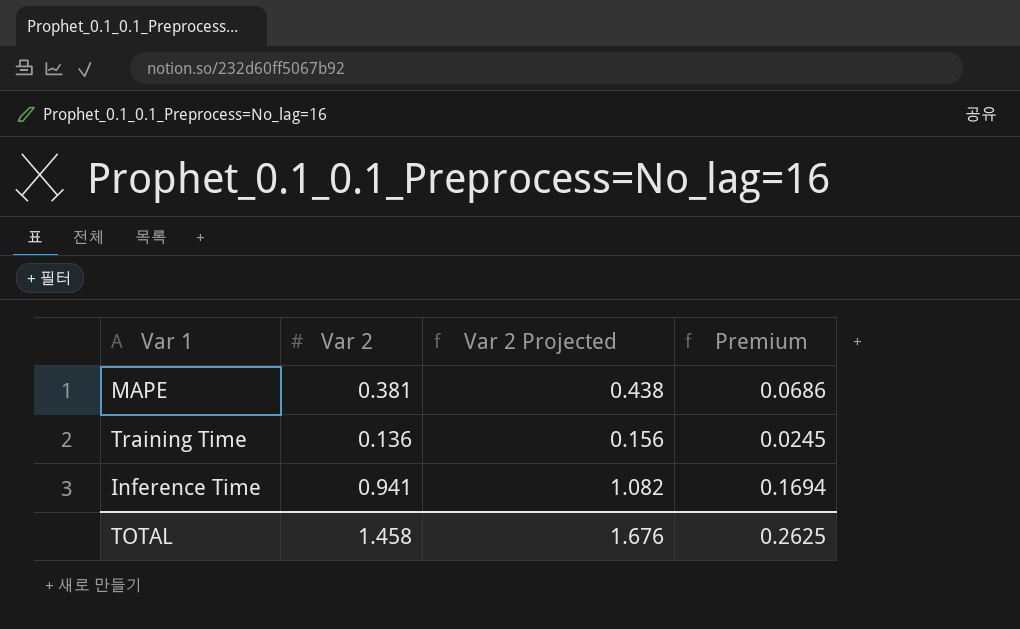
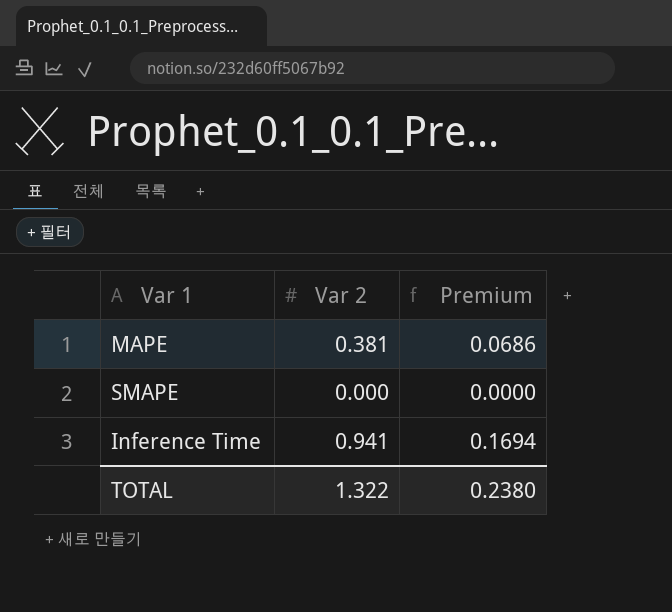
column Var 2 Projected | formula: [Var 2] * 1.15 -> none
row Training Time: 0.136 | 0.156 | 0.0245 -> none
row SMAPE: none -> 0.000 | 0.0000
TOTAL | Var 2: 1.458 -> 1.322
TOTAL | Premium: 0.2625 -> 0.2380

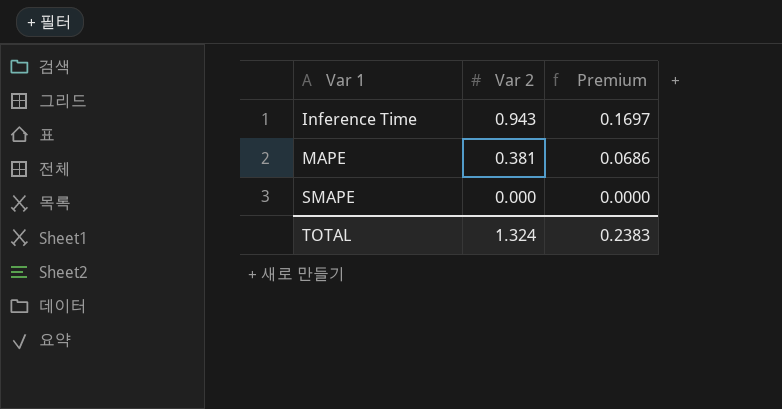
row order: none -> Var 1 ascending
Inference Time | Var 2: 0.941 -> 0.943
Inference Time | Premium: 0.1694 -> 0.1697
TOTAL | Var 2: 1.322 -> 1.324
TOTAL | Premium: 0.2380 -> 0.2383

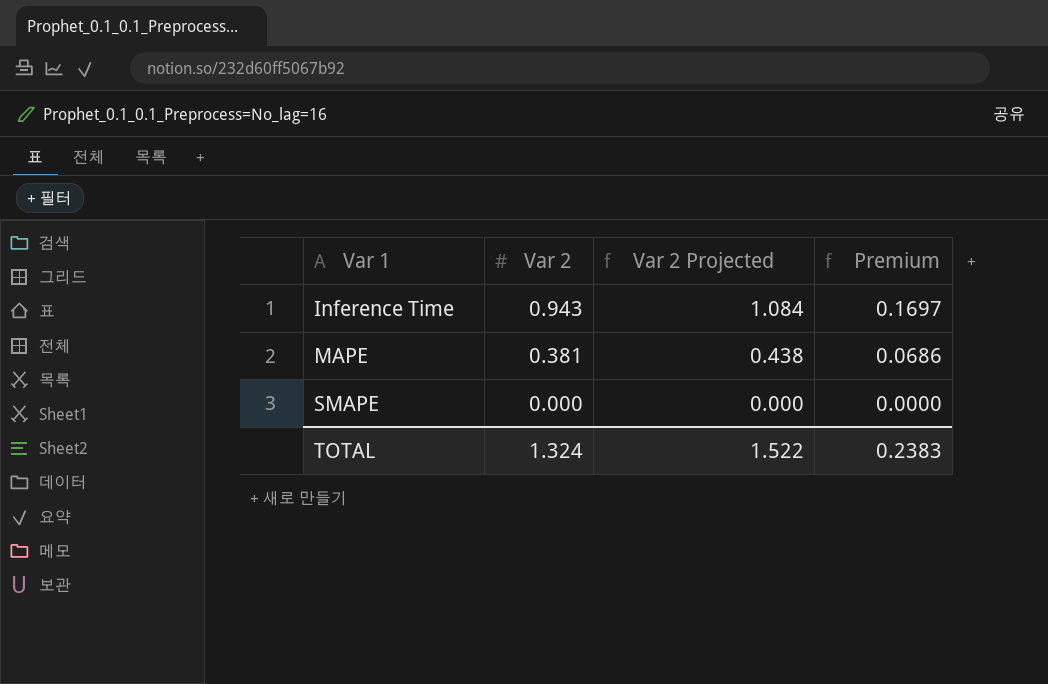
column Var 2 Projected | formula: none -> [Var 2] * 1.15

